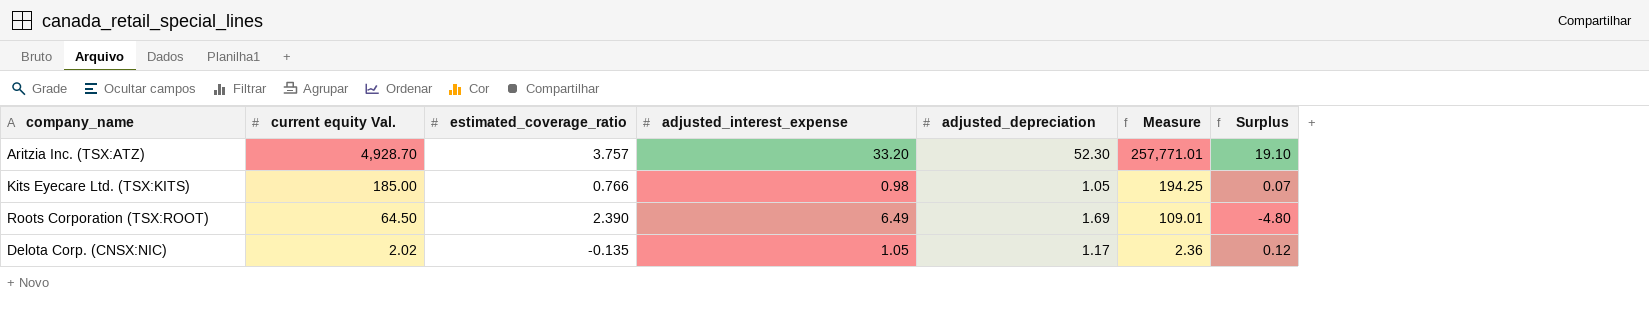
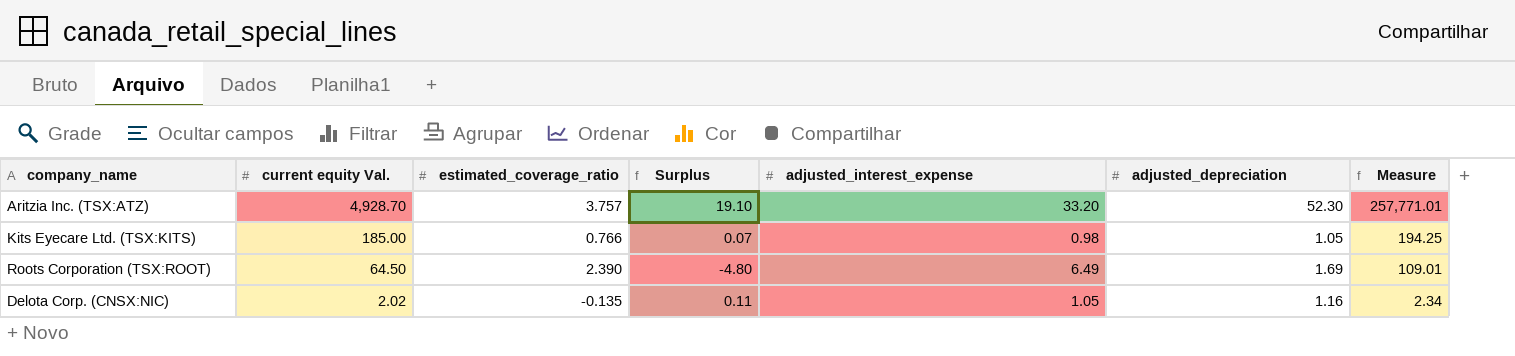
column Surplus | position: 7 -> 4
Delota Corp. (CNSX:NIC) | Surplus: 0.12 -> 0.11
Delota Corp. (CNSX:NIC) | adjusted_depreciation: 1.17 -> 1.16
Delota Corp. (CNSX:NIC) | Measure: 2.36 -> 2.34

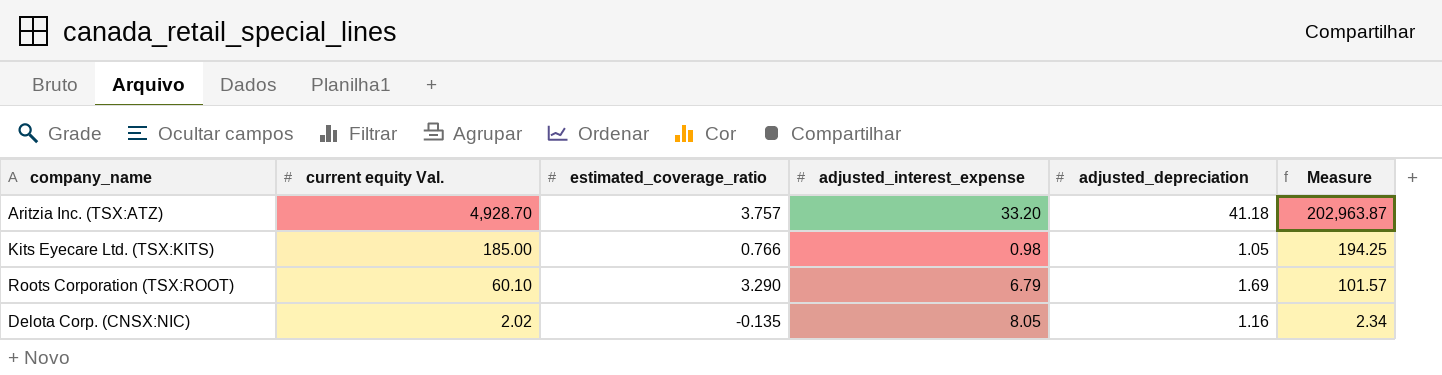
column Surplus | formula: [adjusted_depreciation] - [adjusted_interest_expense] -> none
Aritzia Inc. (TSX:ATZ) | adjusted_depreciation: 52.30 -> 41.18
Aritzia Inc. (TSX:ATZ) | Measure: 257,771.01 -> 202,963.87
Roots Corporation (TSX:ROOT) | current equity Val.: 64.50 -> 60.10
Roots Corporation (TSX:ROOT) | estimated_coverage_ratio: 2.390 -> 3.290
Roots Corporation (TSX:ROOT) | adjusted_interest_expense: 6.49 -> 6.79
Roots Corporation (TSX:ROOT) | Measure: 109.01 -> 101.57
Delota Corp. (CNSX:NIC) | adjusted_interest_expense: 1.05 -> 8.05

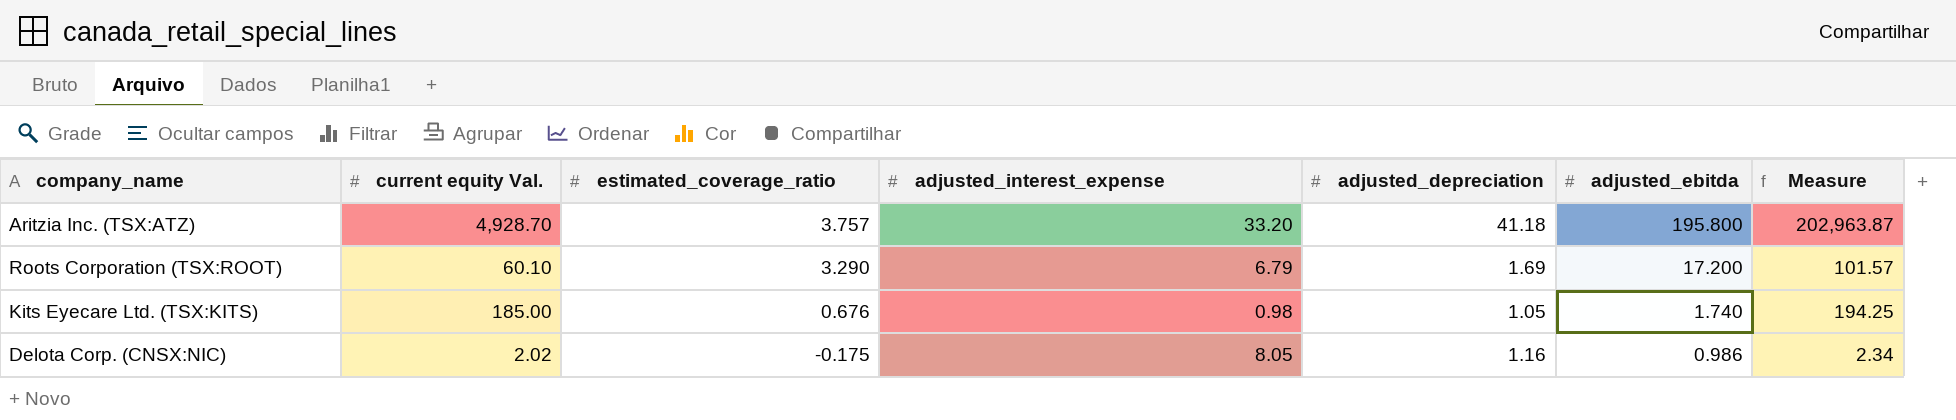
row order: current equity Val. descending -> estimated_coverage_ratio descending
column adjusted_ebitda | position: none -> 6
Kits Eyecare Ltd. (TSX:KITS) | estimated_coverage_ratio: 0.766 -> 0.676
Delota Corp. (CNSX:NIC) | estimated_coverage_ratio: -0.135 -> -0.175

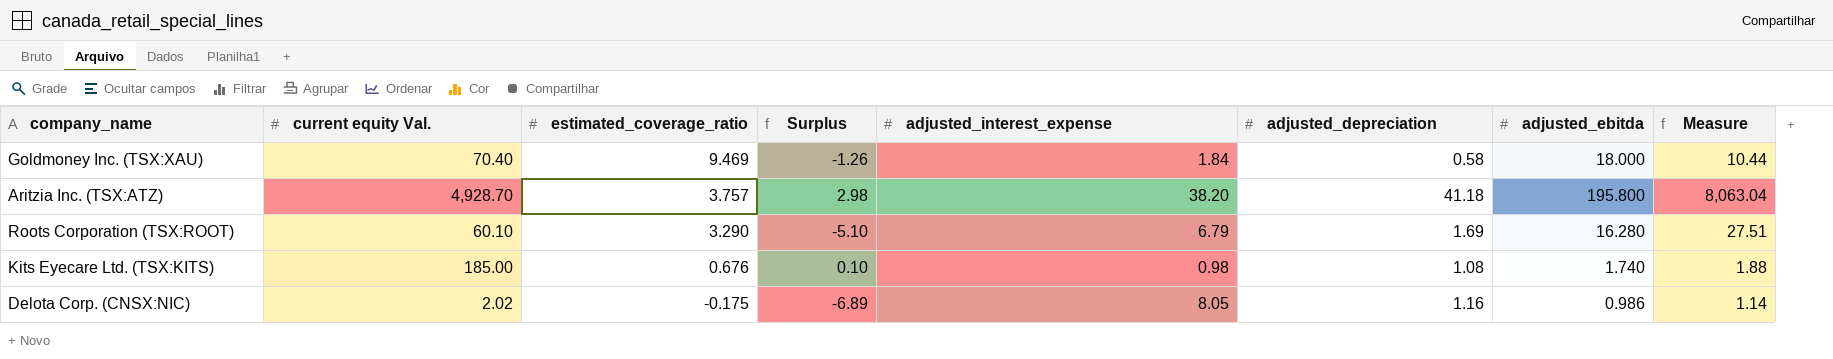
column Surplus | formula: none -> [adjusted_depreciation] - [adjusted_interest_expense]
column Measure | formula: [current equity Val.] * [adjusted_depreciation] -> [adjusted_depreciation] * [adjusted_ebitda]
row Goldmoney Inc. (TSX:XAU): none -> 70.40 | 9.469 | -1.26 | 1.84 | 0.58 | 18.000 | 10.44
Aritzia Inc. (TSX:ATZ) | adjusted_interest_expense: 33.20 -> 38.20
Roots Corporation (TSX:ROOT) | adjusted_ebitda: 17.200 -> 16.280
Kits Eyecare Ltd. (TSX:KITS) | adjusted_depreciation: 1.05 -> 1.08

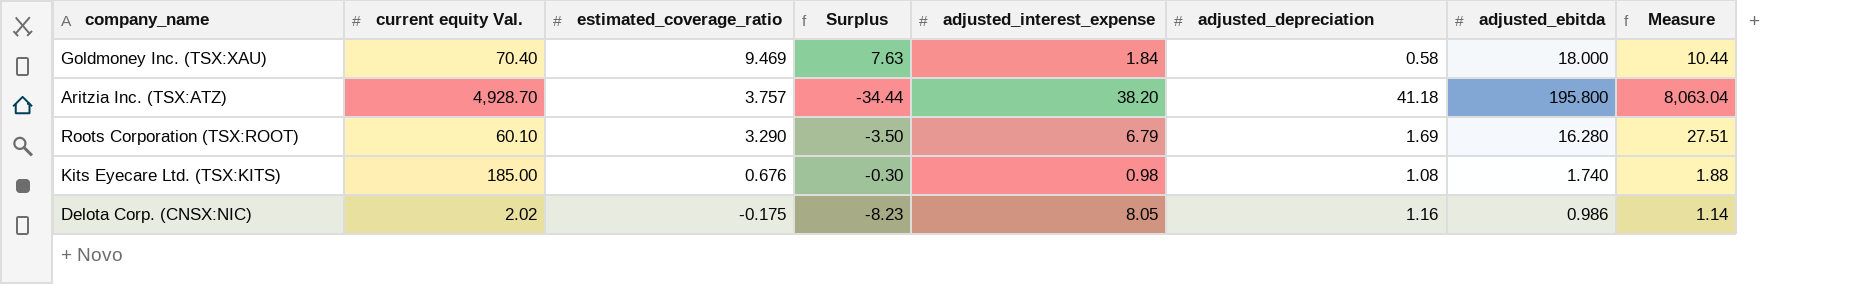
column Surplus | formula: [adjusted_depreciation] - [adjusted_interest_expense] -> [estimated_coverage_ratio] - [adjusted_interest_expense]

